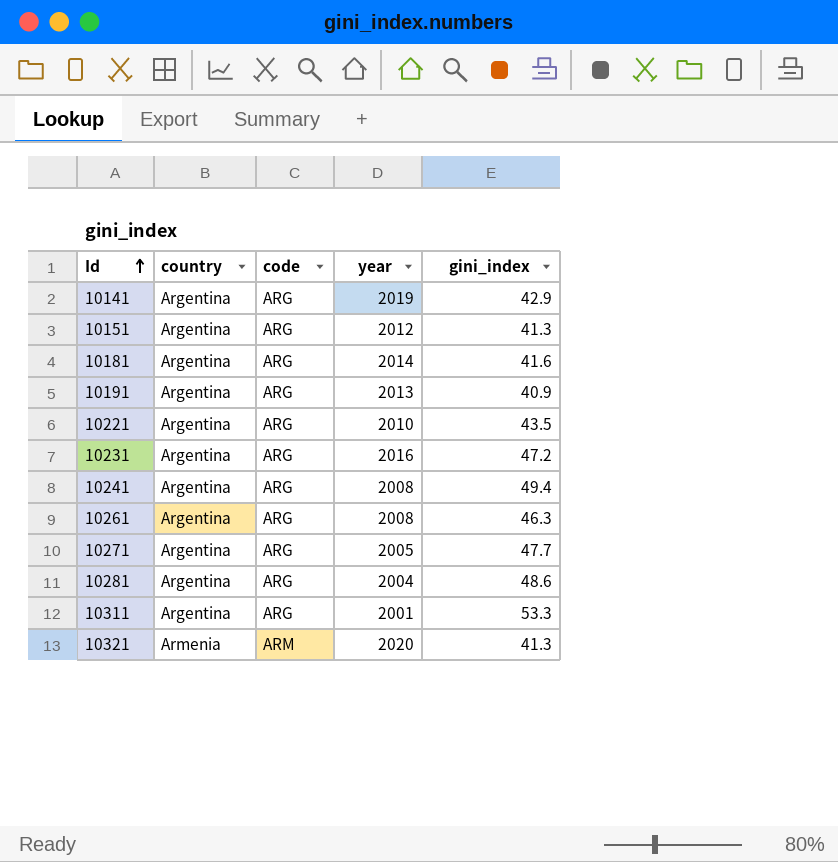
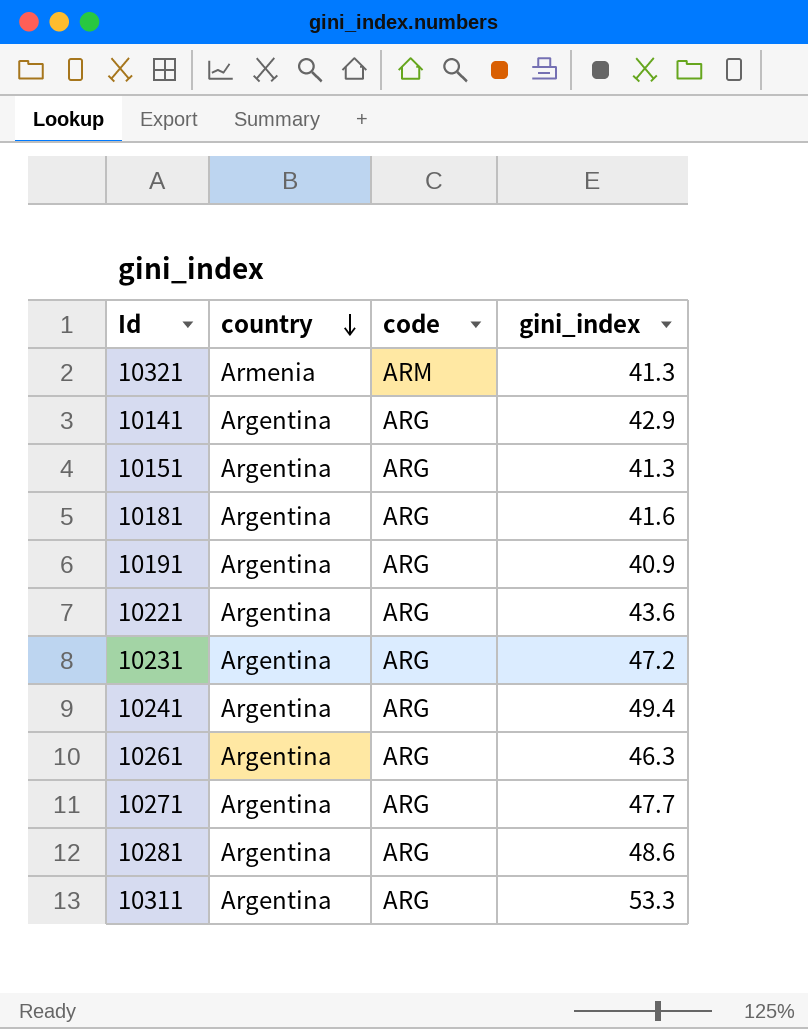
row order: Id ascending -> country descending
column year | position: 4 -> none
10221 | gini_index: 43.5 -> 43.6

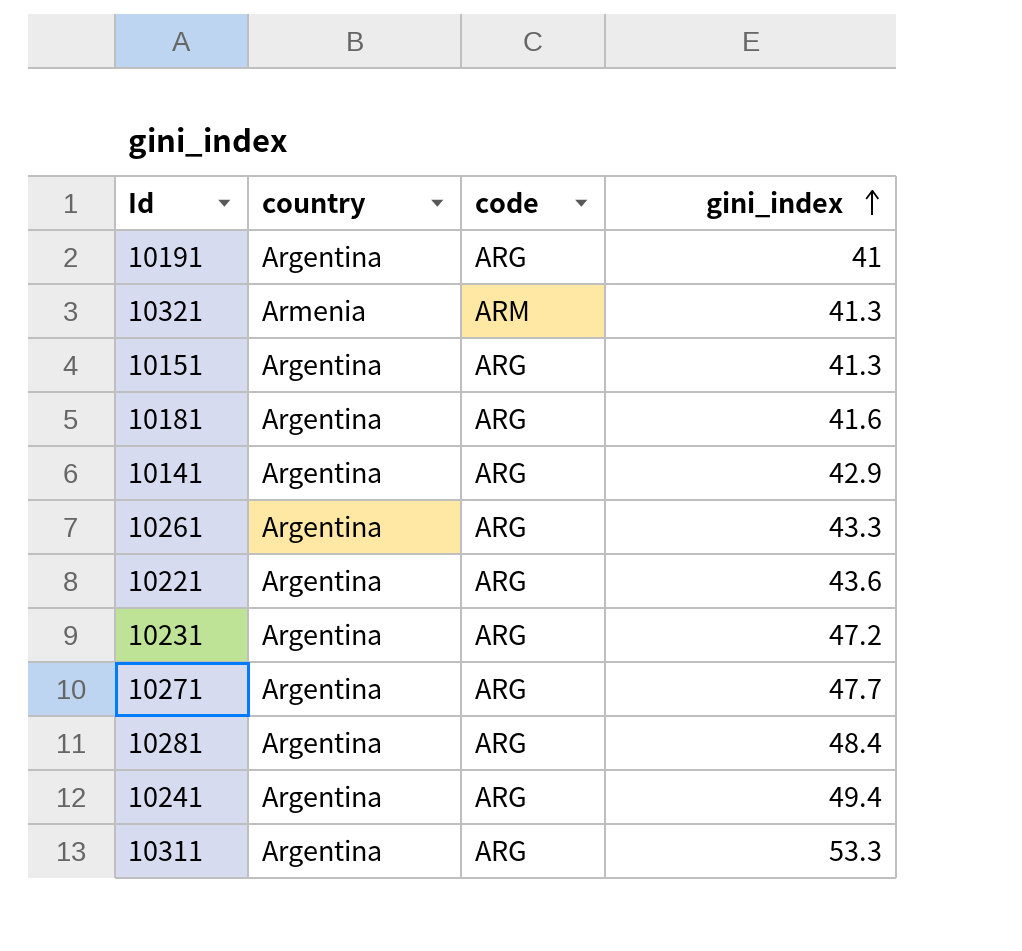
row order: country descending -> gini_index ascending
10191 | gini_index: 40.9 -> 41
10261 | gini_index: 46.3 -> 43.3
10281 | gini_index: 48.6 -> 48.4

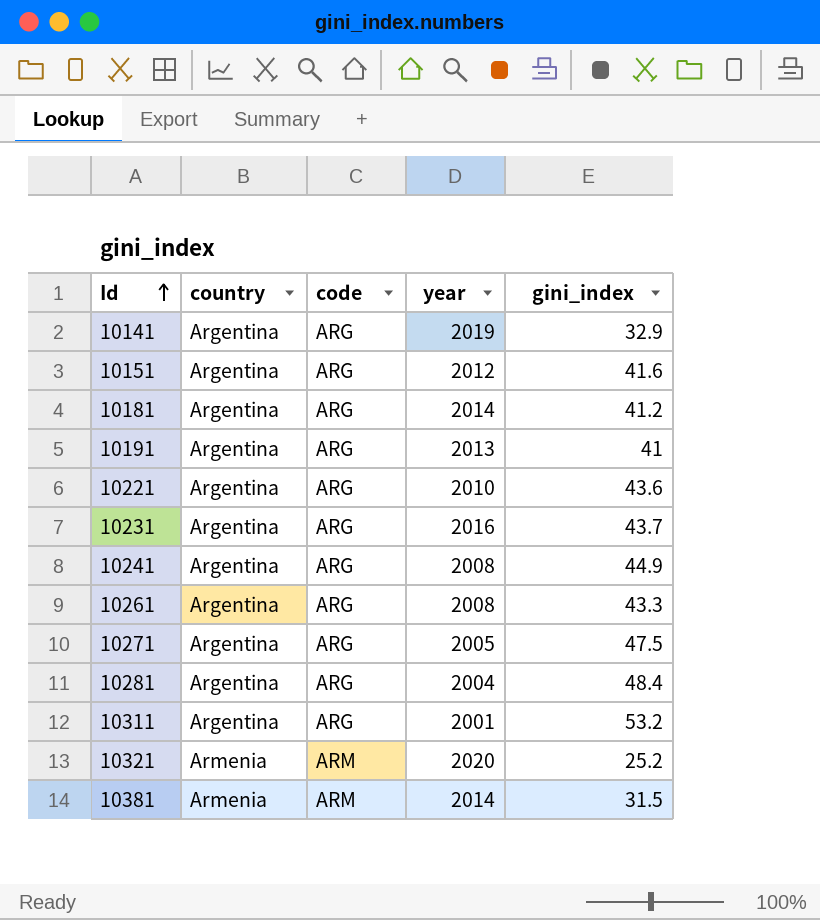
row order: gini_index ascending -> Id ascending
column year | position: none -> 4
10141 | gini_index: 42.9 -> 32.9
10151 | gini_index: 41.3 -> 41.6
10181 | gini_index: 41.6 -> 41.2
10231 | gini_index: 47.2 -> 43.7
10241 | gini_index: 49.4 -> 44.9
10271 | gini_index: 47.7 -> 47.5
10311 | gini_index: 53.3 -> 53.2
10321 | gini_index: 41.3 -> 25.2
row 10381: none -> Armenia | ARM | 2014 | 31.5

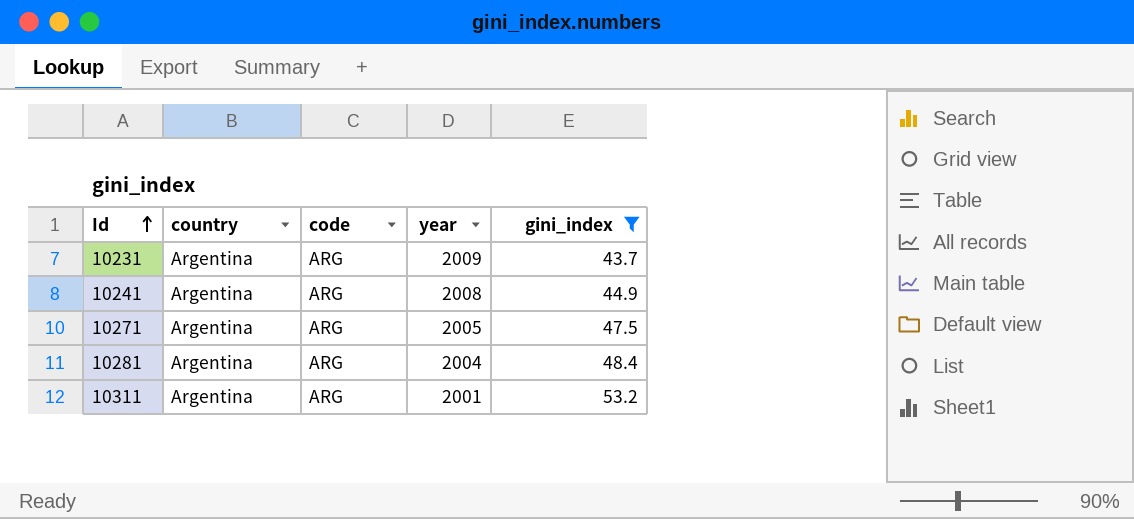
filter: none -> gini_index >= 43.7
10231 | year: 2016 -> 2009

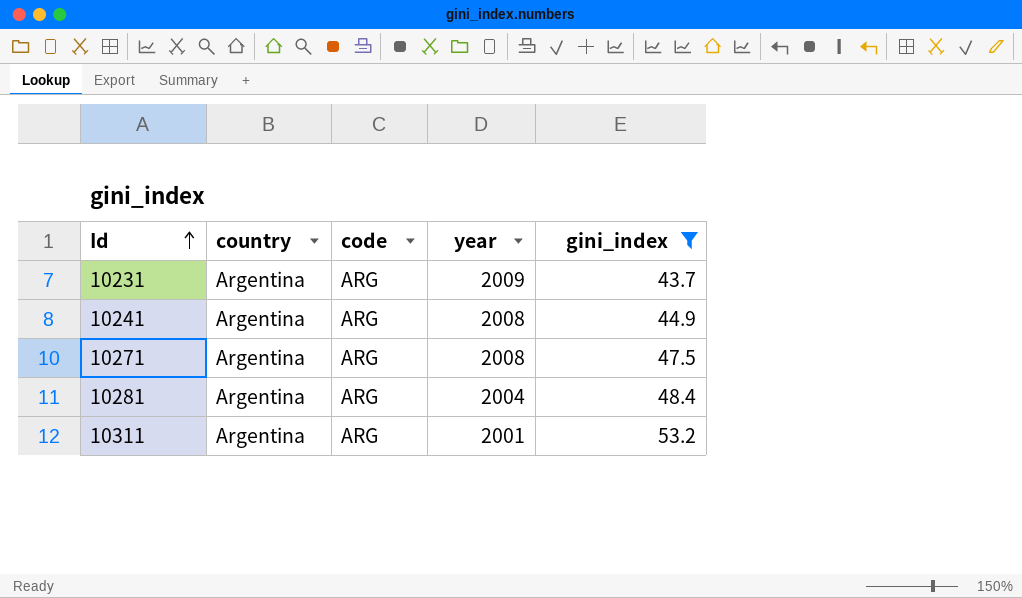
10271 | year: 2005 -> 2008

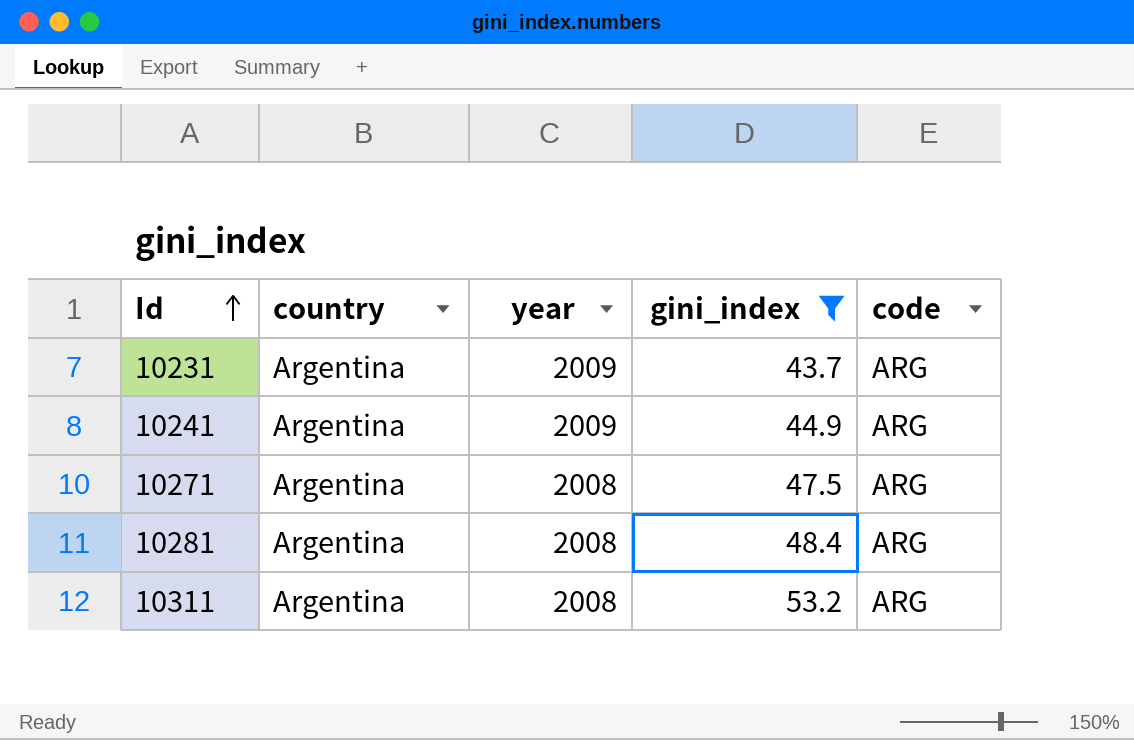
column code | position: 3 -> 5
10241 | year: 2008 -> 2009
10281 | year: 2004 -> 2008
10311 | year: 2001 -> 2008

